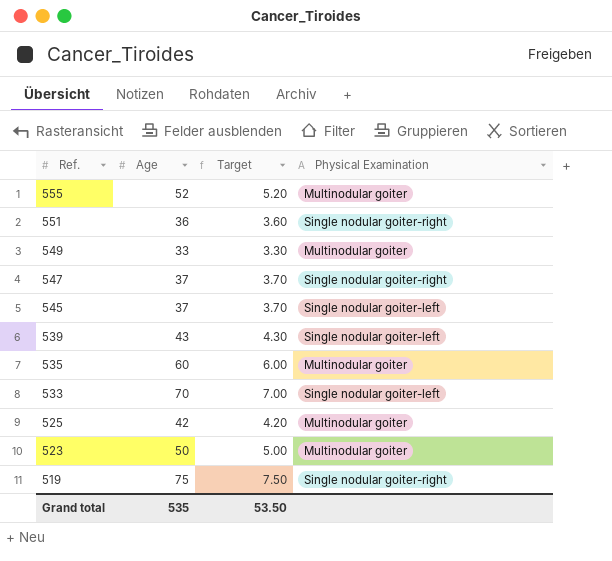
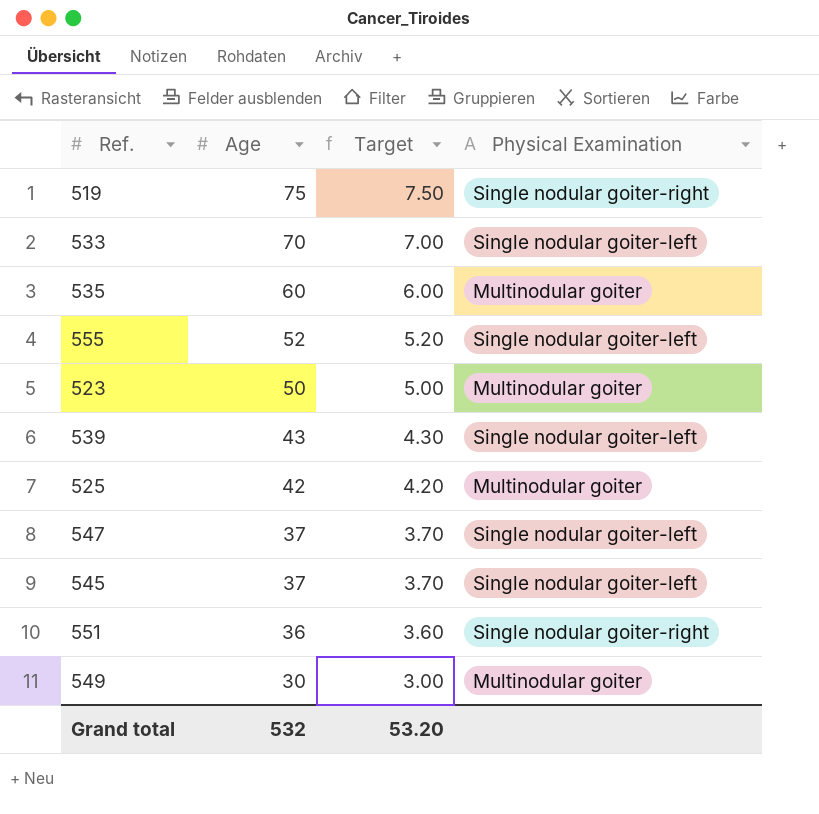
row order: Ref. descending -> Age descending
555 | Physical Examination: Multinodular goiter -> Single nodular goiter-left
547 | Physical Examination: Single nodular goiter-right -> Single nodular goiter-left
549 | Age: 33 -> 30
549 | Target: 3.30 -> 3.00
Grand total | Age: 535 -> 532
Grand total | Target: 53.50 -> 53.20

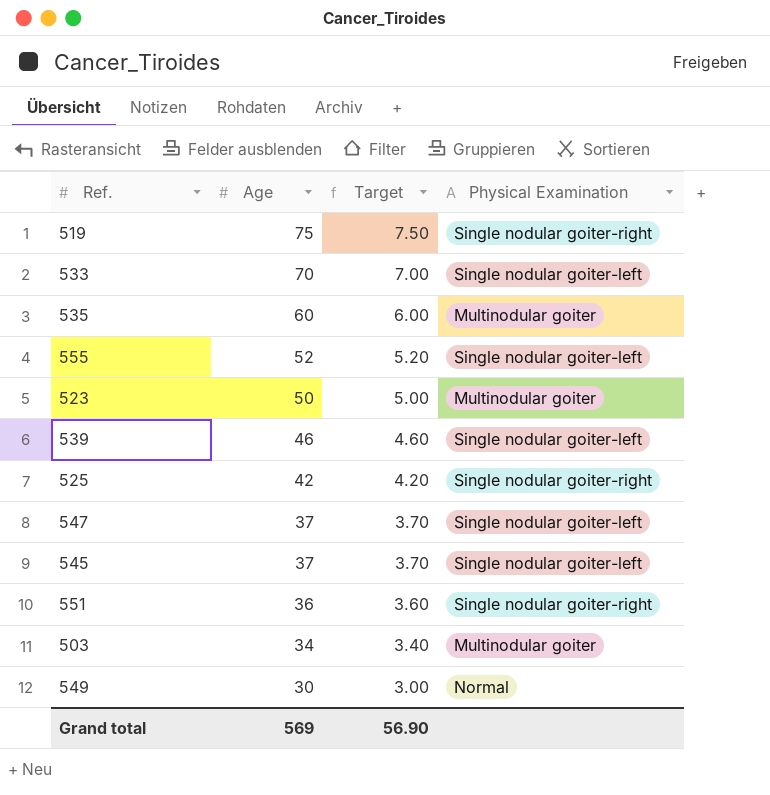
539 | Age: 43 -> 46
539 | Target: 4.30 -> 4.60
525 | Physical Examination: Multinodular goiter -> Single nodular goiter-right
row 503: none -> 34 | 3.40 | Multinodular goiter
549 | Physical Examination: Multinodular goiter -> Normal
Grand total | Age: 532 -> 569
Grand total | Target: 53.20 -> 56.90

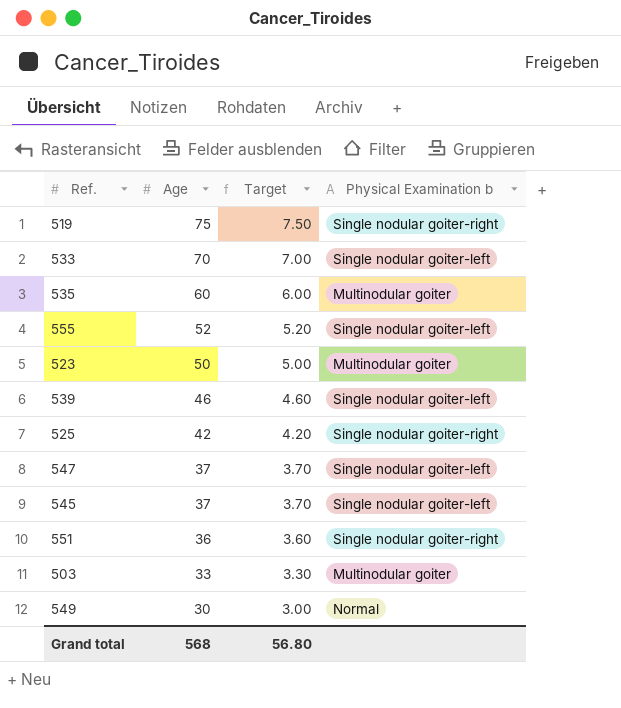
column name: Physical Examination -> Physical Examination b
503 | Age: 34 -> 33
503 | Target: 3.40 -> 3.30
Grand total | Age: 569 -> 568
Grand total | Target: 56.90 -> 56.80

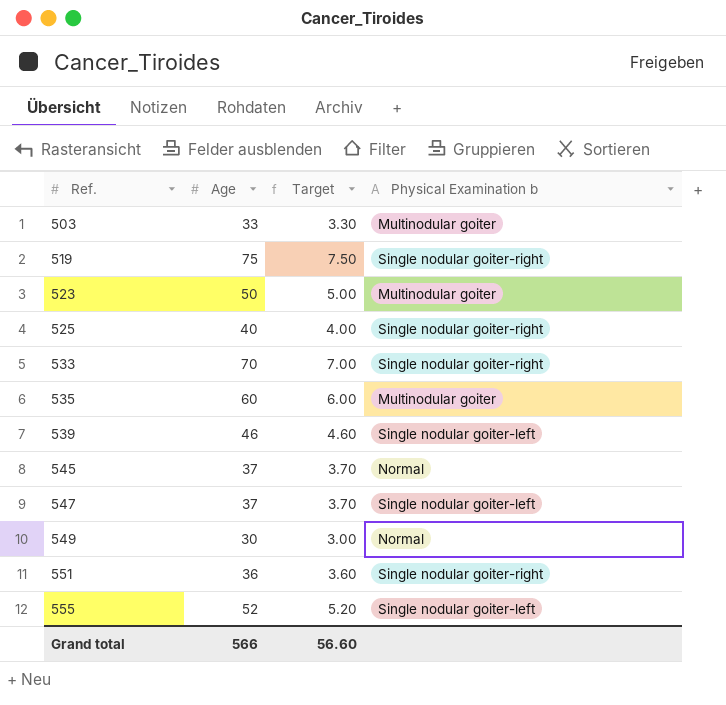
row order: Age descending -> Ref. ascending
525 | Age: 42 -> 40
525 | Target: 4.20 -> 4.00
533 | Physical Examination b: Single nodular goiter-left -> Single nodular goiter-right
545 | Physical Examination b: Single nodular goiter-left -> Normal
Grand total | Age: 568 -> 566
Grand total | Target: 56.80 -> 56.60

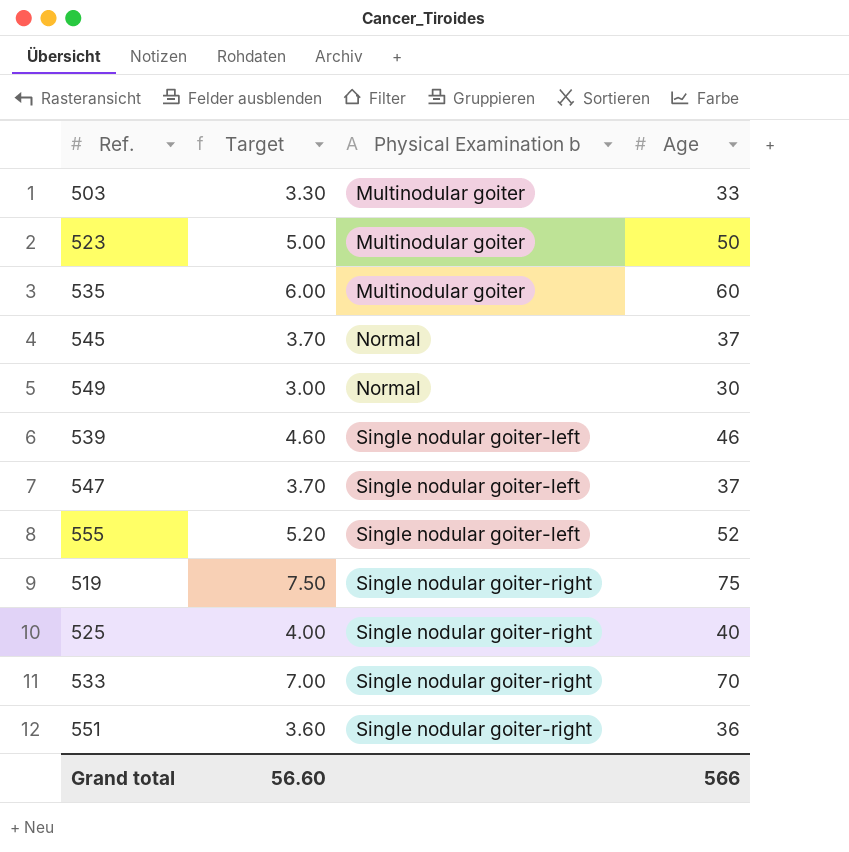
row order: Ref. ascending -> Physical Examination b ascending
column Age | position: 2 -> 4

